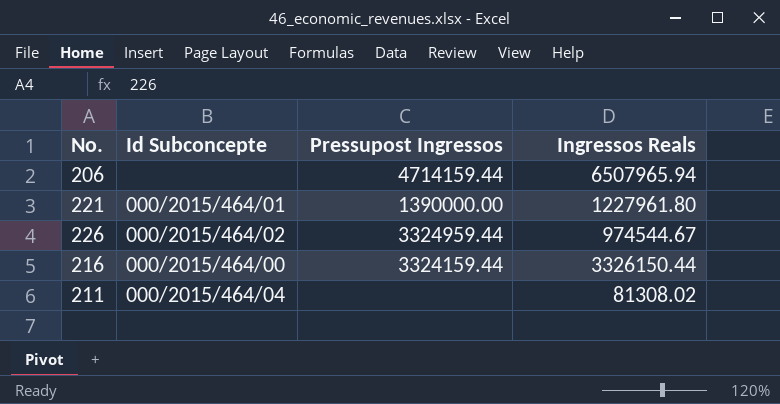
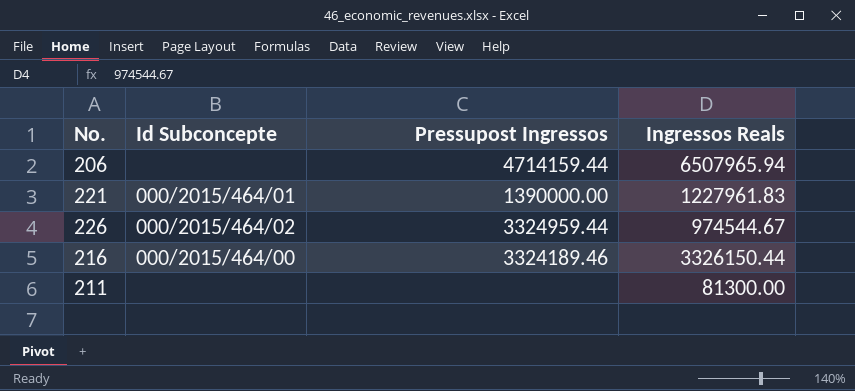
221 | Ingressos Reals: 1227961.80 -> 1227961.83
216 | Pressupost Ingressos: 3324159.44 -> 3324189.46
211 | Id Subconcepte: 000/2015/464/04 -> none
211 | Ingressos Reals: 81308.02 -> 81300.00

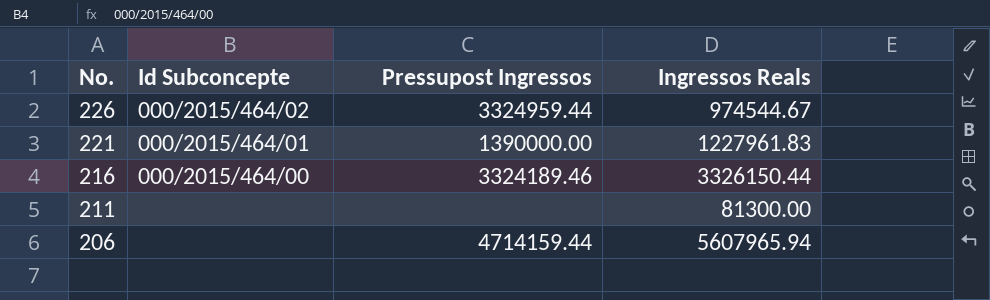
row order: none -> No. descending
206 | Ingressos Reals: 6507965.94 -> 5607965.94

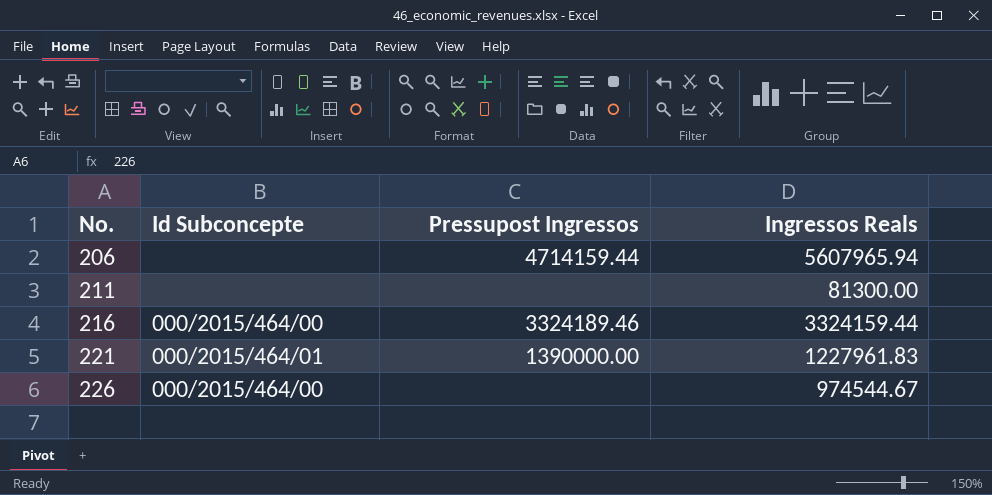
row order: No. descending -> No. ascending
216 | Ingressos Reals: 3326150.44 -> 3324159.44
226 | Id Subconcepte: 000/2015/464/02 -> 000/2015/464/00
226 | Pressupost Ingressos: 3324959.44 -> none

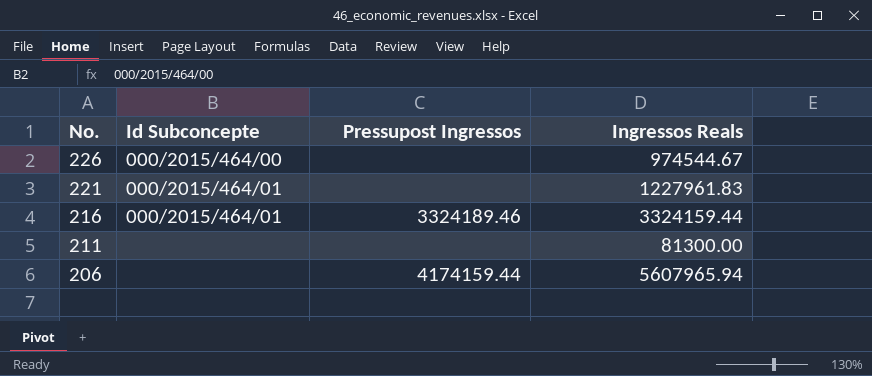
row order: No. ascending -> No. descending
221 | Pressupost Ingressos: 1390000.00 -> none
216 | Id Subconcepte: 000/2015/464/00 -> 000/2015/464/01
206 | Pressupost Ingressos: 4714159.44 -> 4174159.44

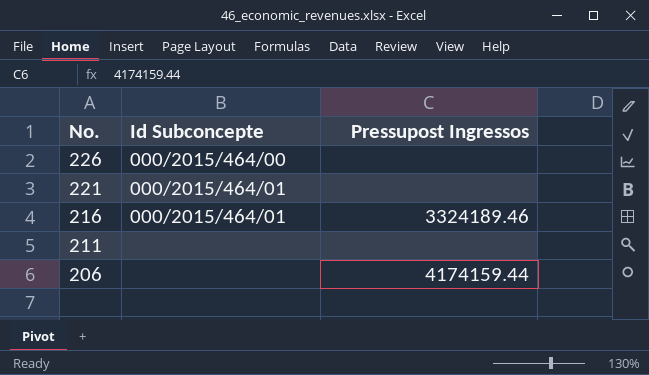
column Ingressos Reals | position: 4 -> none

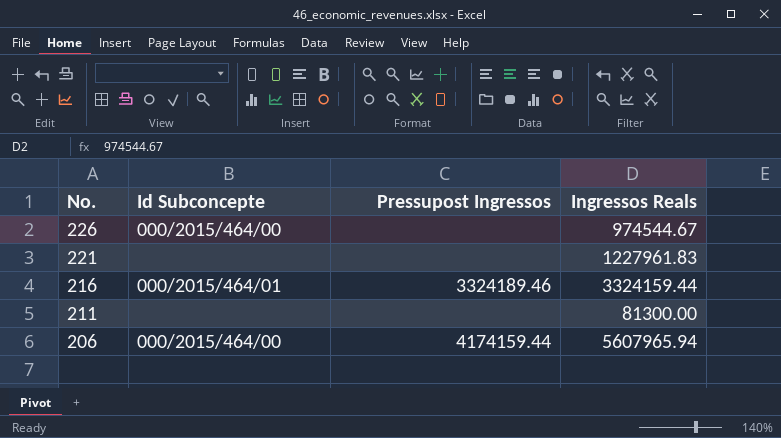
column Ingressos Reals | position: none -> 4
221 | Id Subconcepte: 000/2015/464/01 -> none
206 | Id Subconcepte: none -> 000/2015/464/00

